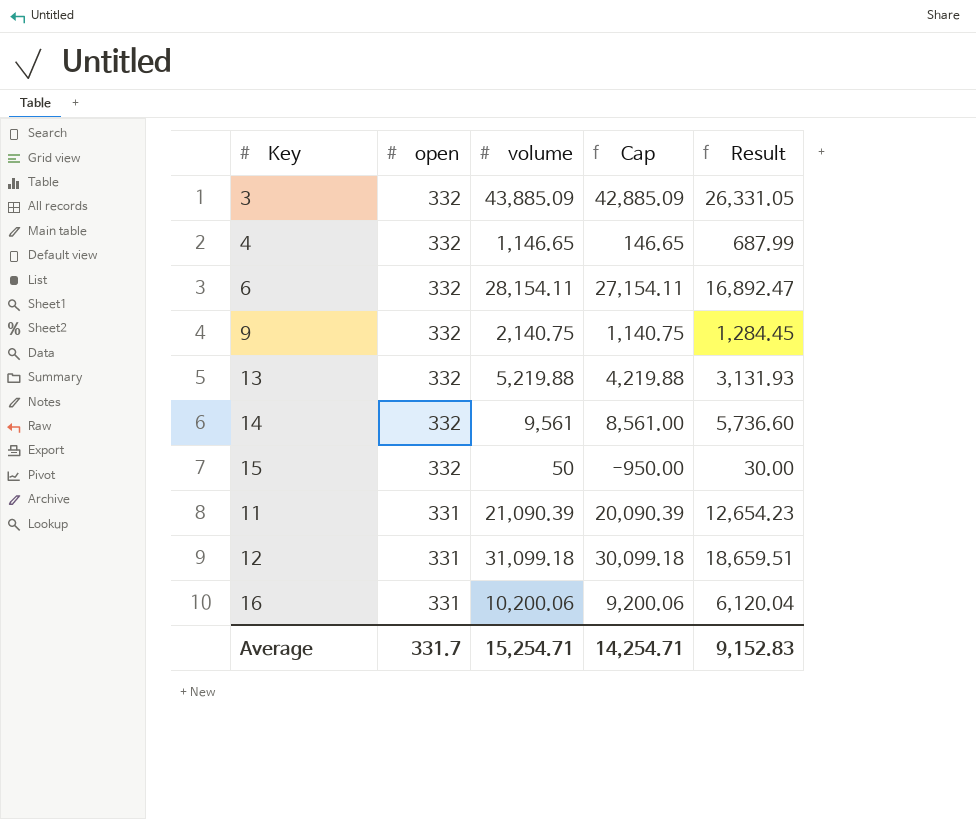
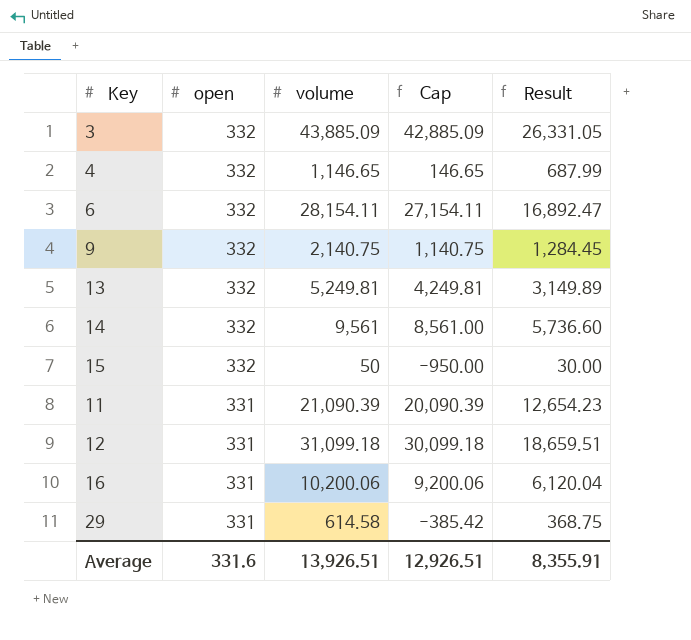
13 | volume: 5,219.88 -> 5,249.81
13 | Cap: 4,219.88 -> 4,249.81
13 | Result: 3,131.93 -> 3,149.89
row 29: none -> 331 | 614.58 | -385.42 | 368.75
Average | open: 331.7 -> 331.6
Average | volume: 15,254.71 -> 13,926.51
Average | Cap: 14,254.71 -> 12,926.51
Average | Result: 9,152.83 -> 8,355.91

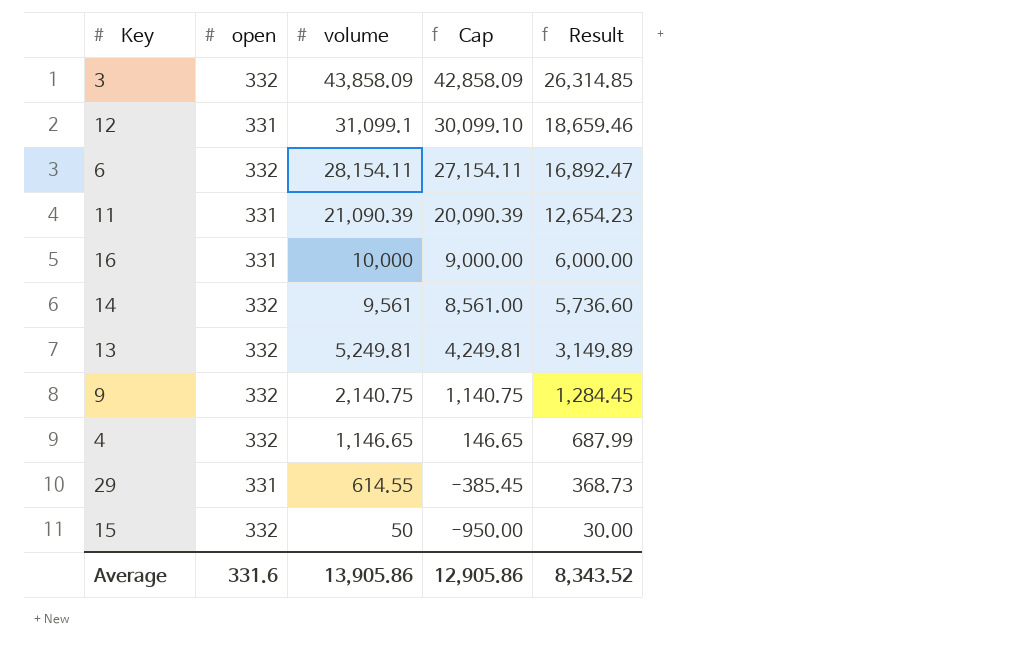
row order: open descending -> volume descending
3 | volume: 43,885.09 -> 43,858.09
3 | Cap: 42,885.09 -> 42,858.09
3 | Result: 26,331.05 -> 26,314.85
12 | volume: 31,099.18 -> 31,099.1
12 | Cap: 30,099.18 -> 30,099.10
12 | Result: 18,659.51 -> 18,659.46
16 | volume: 10,200.06 -> 10,000
16 | Cap: 9,200.06 -> 9,000.00
16 | Result: 6,120.04 -> 6,000.00
29 | volume: 614.58 -> 614.55
29 | Cap: -385.42 -> -385.45
29 | Result: 368.75 -> 368.73
Average | volume: 13,926.51 -> 13,905.86
Average | Cap: 12,926.51 -> 12,905.86
Average | Result: 8,355.91 -> 8,343.52

